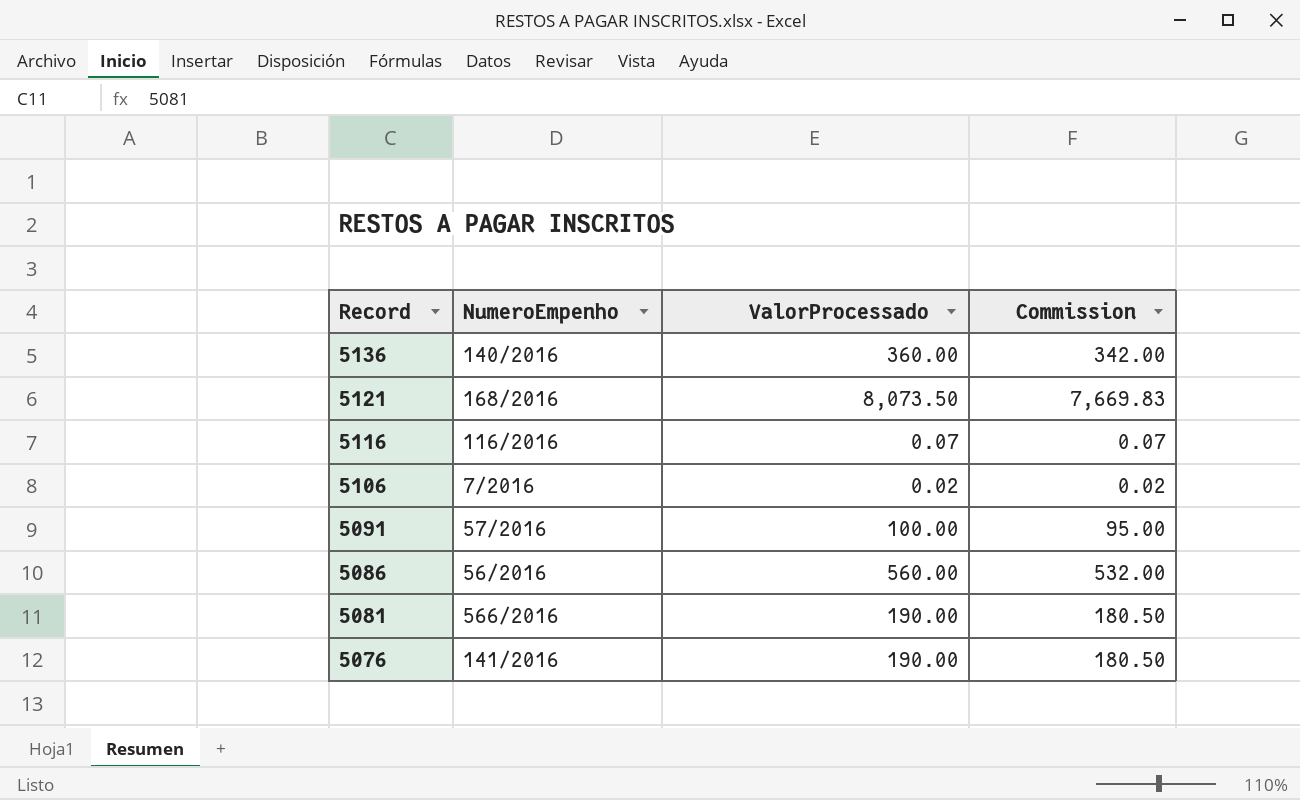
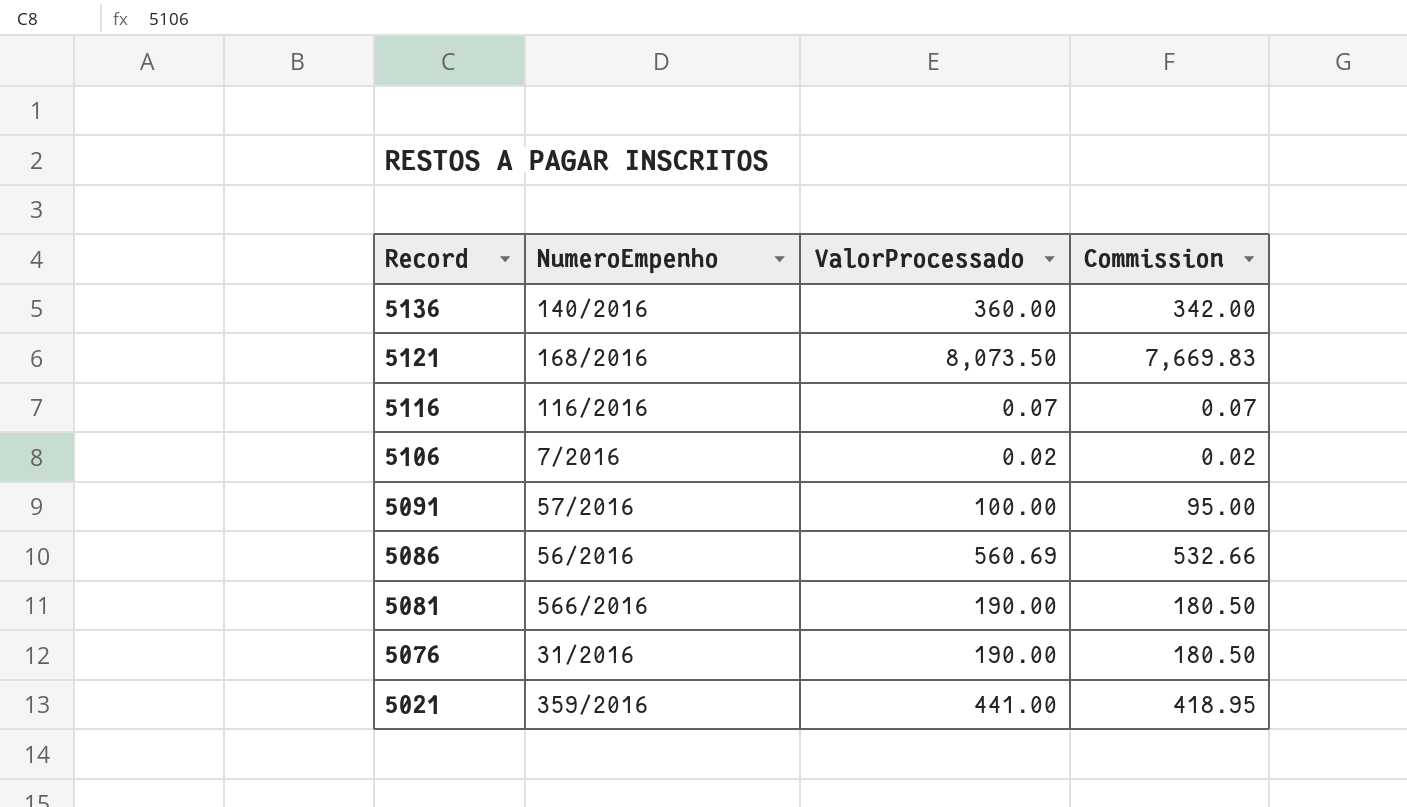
5086 | ValorProcessado: 560.00 -> 560.69
5086 | Commission: 532.00 -> 532.66
5076 | NumeroEmpenho: 141/2016 -> 31/2016
row 5021: none -> 359/2016 | 441.00 | 418.95

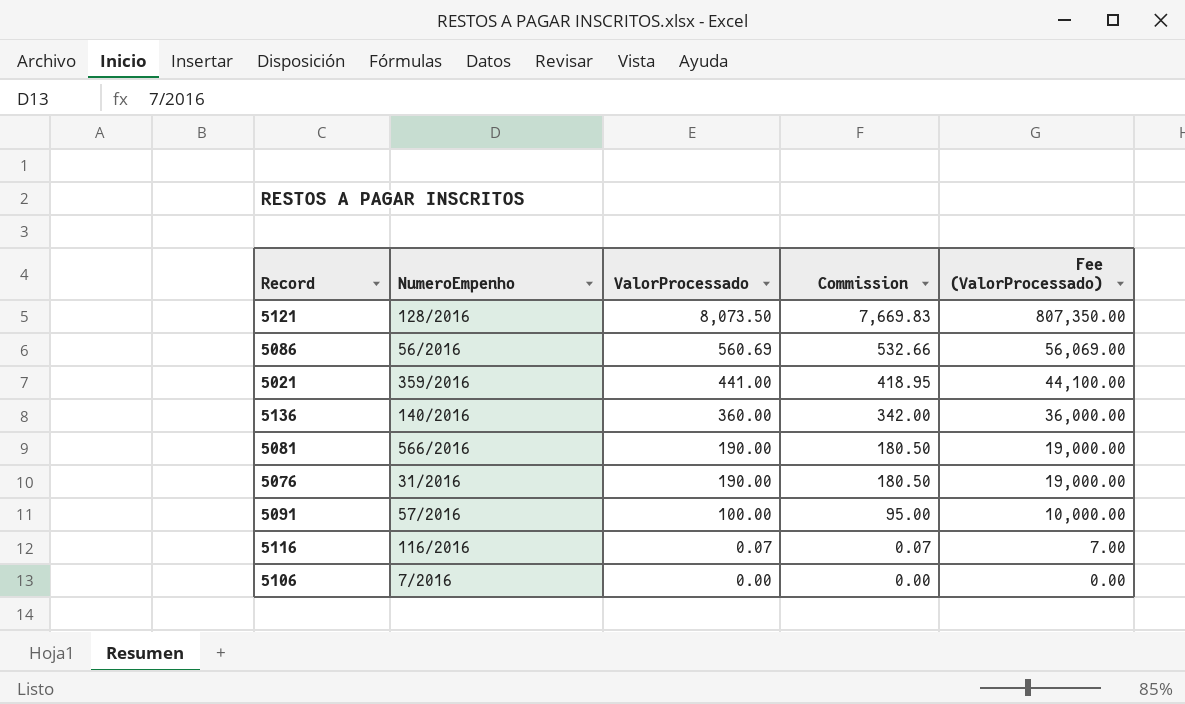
row order: Record descending -> ValorProcessado descending
column Fee (ValorProcessado) | formula: none -> [ValorProcessado] * 100
5121 | NumeroEmpenho: 168/2016 -> 128/2016
5106 | ValorProcessado: 0.02 -> 0.00
5106 | Commission: 0.02 -> 0.00

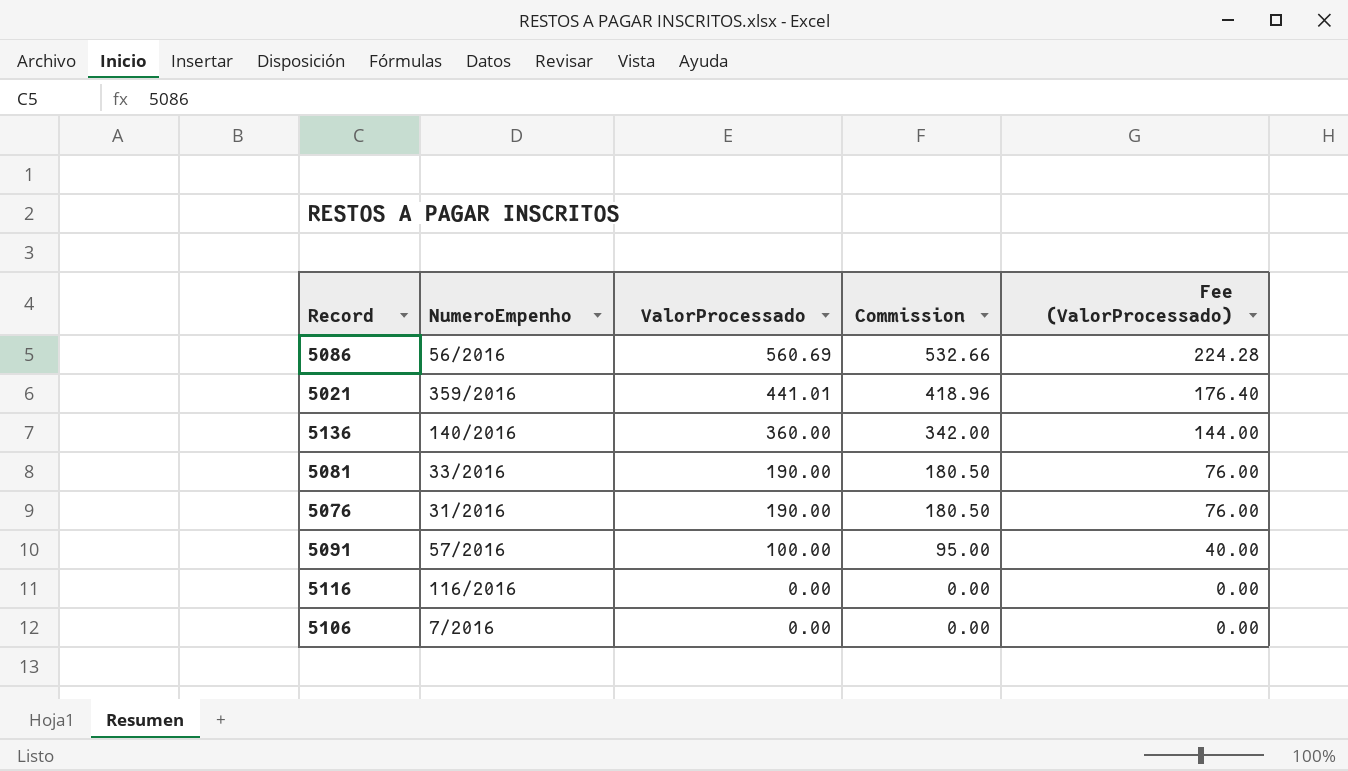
column Fee (ValorProcessado) | formula: [ValorProcessado] * 100 -> [ValorProcessado] * 0.4
row 5121: 128/2016 | 8,073.50 | 7,669.83 | 807,350.00 -> none
5021 | ValorProcessado: 441.00 -> 441.01
5021 | Commission: 418.95 -> 418.96
5081 | NumeroEmpenho: 566/2016 -> 33/2016
5116 | ValorProcessado: 0.07 -> 0.00
5116 | Commission: 0.07 -> 0.00

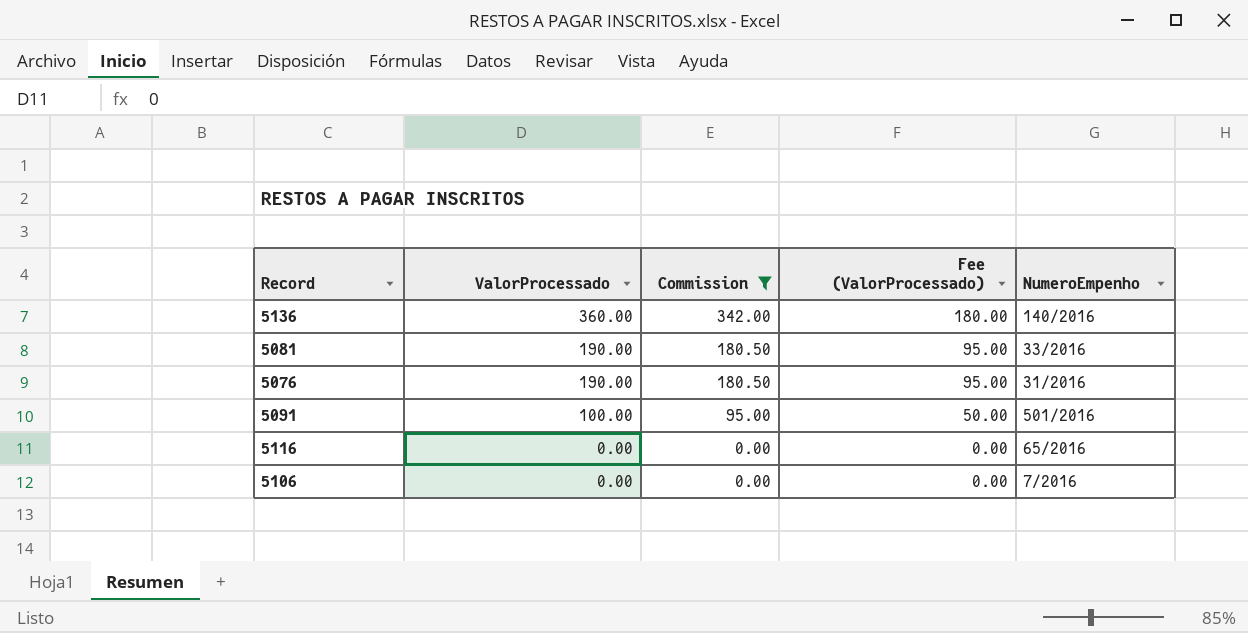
filter: none -> Commission <= 342.00
column Fee (ValorProcessado) | formula: [ValorProcessado] * 0.4 -> [ValorProcessado] * 0.5
column NumeroEmpenho | position: 2 -> 5
5091 | NumeroEmpenho: 57/2016 -> 501/2016
5116 | NumeroEmpenho: 116/2016 -> 65/2016

